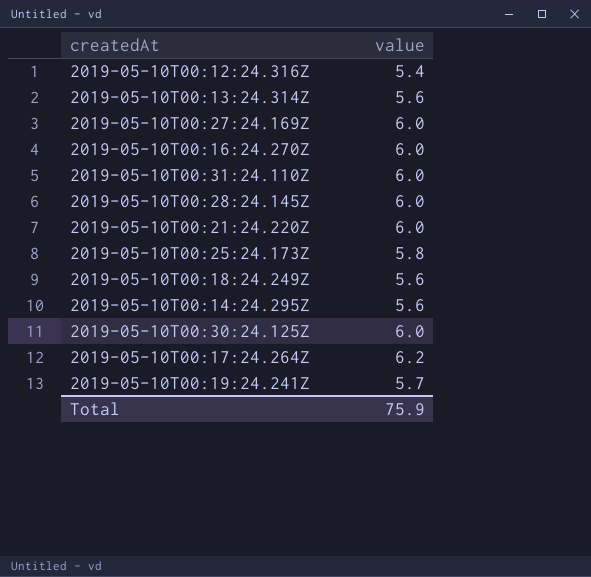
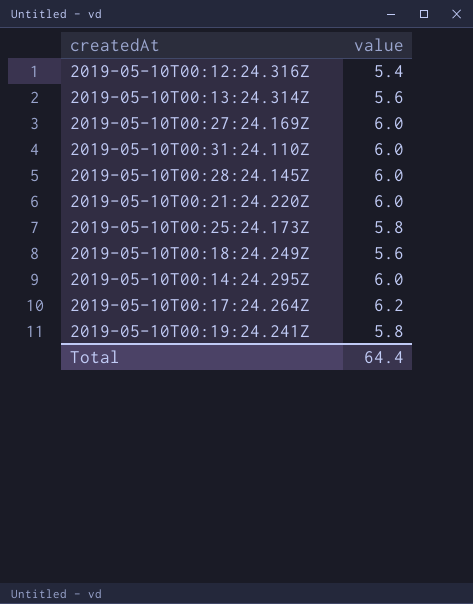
row 2019-05-10T00:16:24.270Z: 6.0 -> none
row 2019-05-10T00:30:24.125Z: 6.0 -> none
2019-05-10T00:14:24.295Z | value: 5.6 -> 6.0
2019-05-10T00:19:24.241Z | value: 5.7 -> 5.8
Total | value: 75.9 -> 64.4

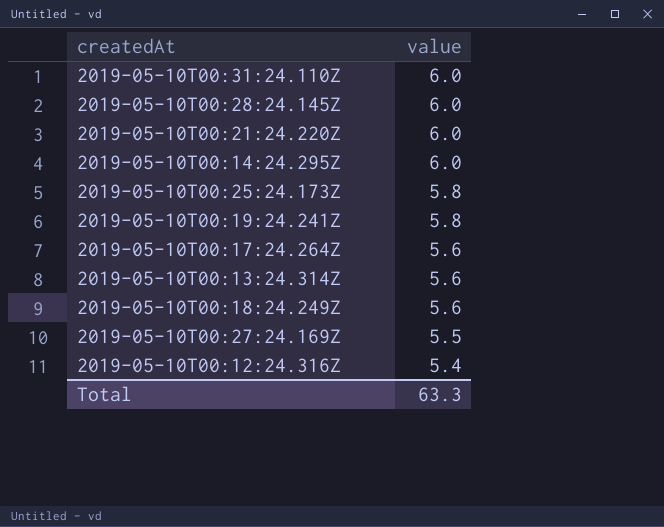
row order: none -> value descending
2019-05-10T00:17:24.264Z | value: 6.2 -> 5.6
2019-05-10T00:27:24.169Z | value: 6.0 -> 5.5
Total | value: 64.4 -> 63.3

